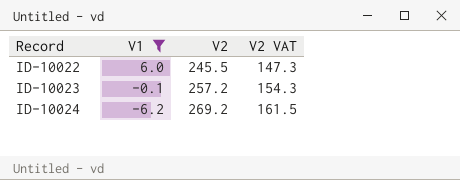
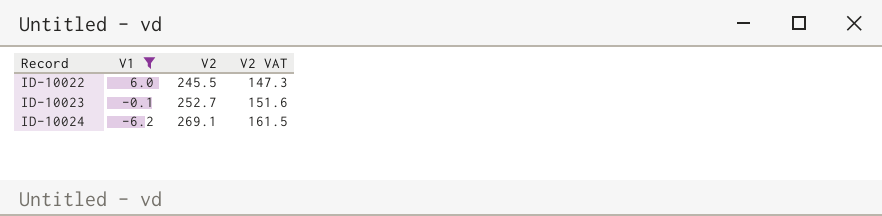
ID-10023 | V2: 257.2 -> 252.7
ID-10023 | V2 VAT: 154.3 -> 151.6
ID-10024 | V2: 269.2 -> 269.1

